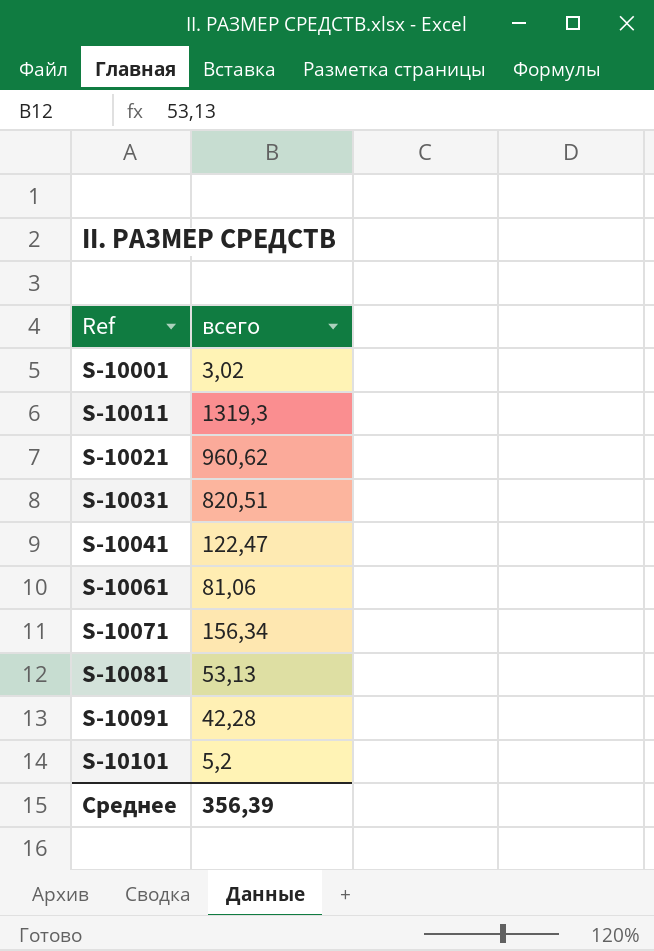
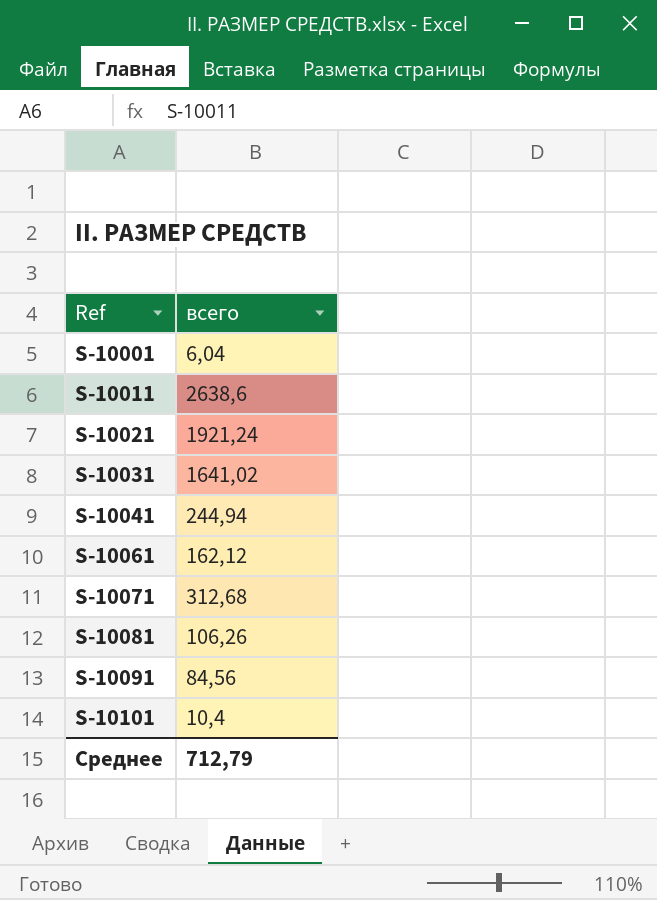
S-10001 | всего: 3,02 -> 6,04
S-10011 | всего: 1319,3 -> 2638,6
S-10021 | всего: 960,62 -> 1921,24
S-10031 | всего: 820,51 -> 1641,02
S-10041 | всего: 122,47 -> 244,94
S-10061 | всего: 81,06 -> 162,12
S-10071 | всего: 156,34 -> 312,68
S-10081 | всего: 53,13 -> 106,26
S-10091 | всего: 42,28 -> 84,56
S-10101 | всего: 5,2 -> 10,4
Среднее | всего: 356,39 -> 712,79

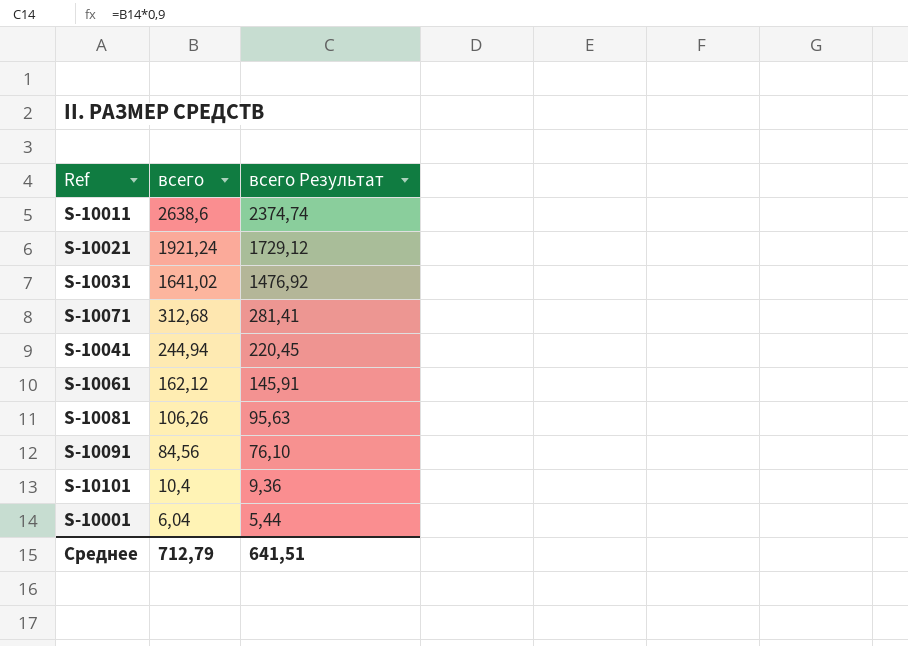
row order: Ref ascending -> всего descending
column всего Результат | formula: none -> [всего] * 0,9

